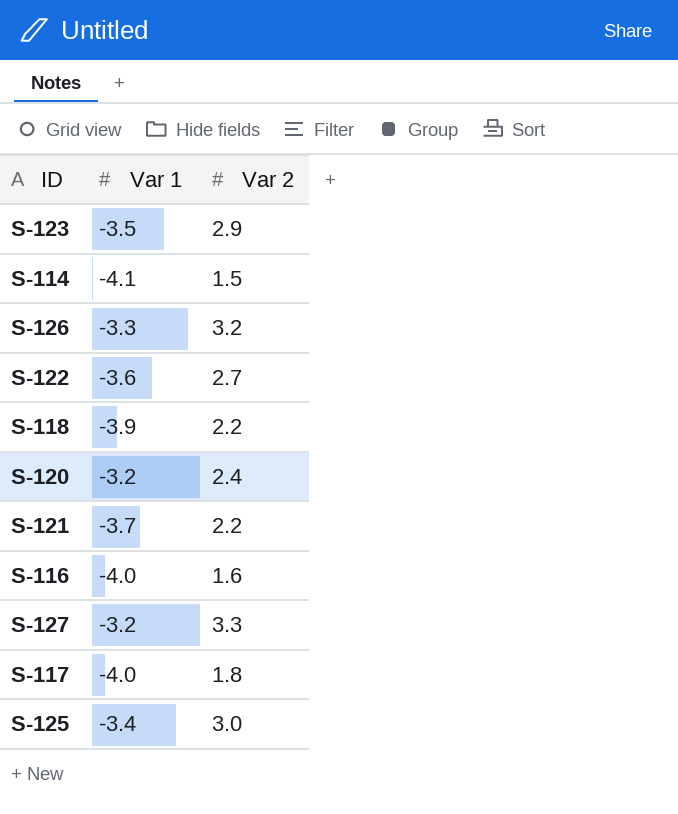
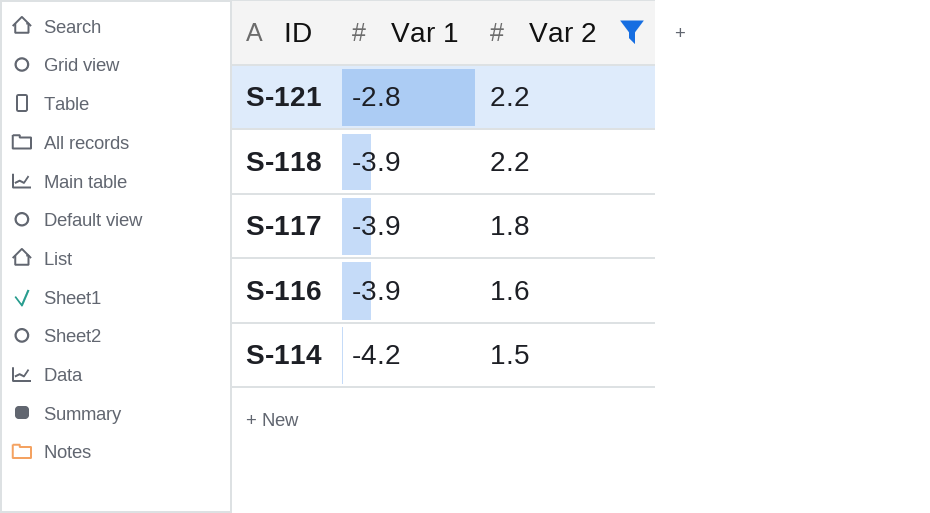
filter: none -> Var 2 <= 2.2
row order: none -> ID descending
S-121 | Var 1: -3.7 -> -2.8
S-117 | Var 1: -4.0 -> -3.9
S-116 | Var 1: -4.0 -> -3.9
S-114 | Var 1: -4.1 -> -4.2

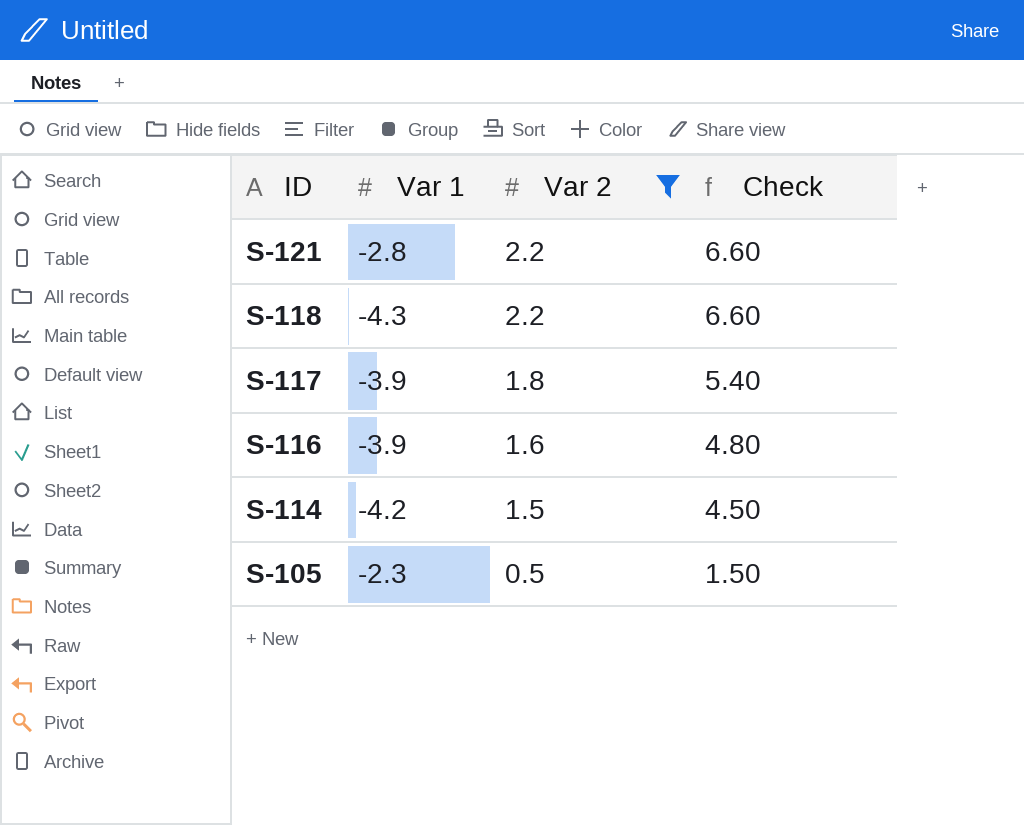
column Check | formula: none -> [Var 2] * 3
S-118 | Var 1: -3.9 -> -4.3
row S-105: none -> -2.3 | 0.5 | 1.50

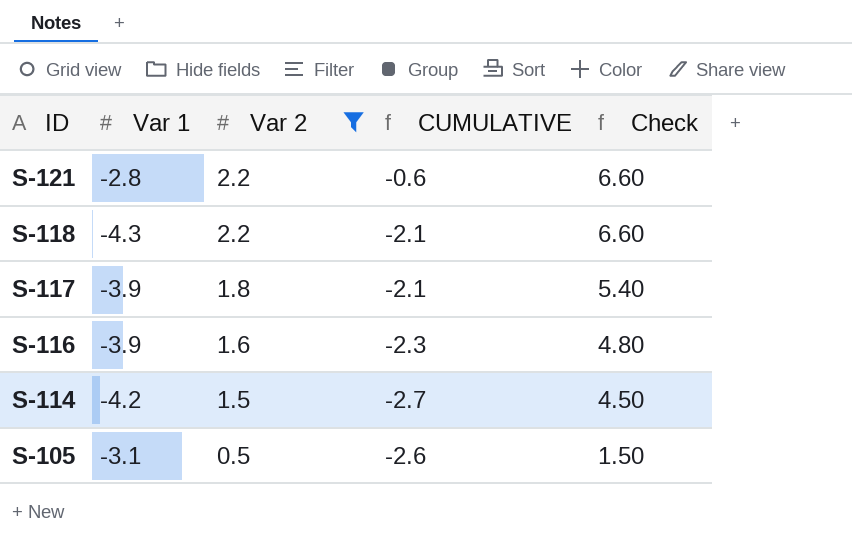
column CUMULATIVE | formula: none -> [Var 1] + [Var 2]
S-105 | Var 1: -2.3 -> -3.1

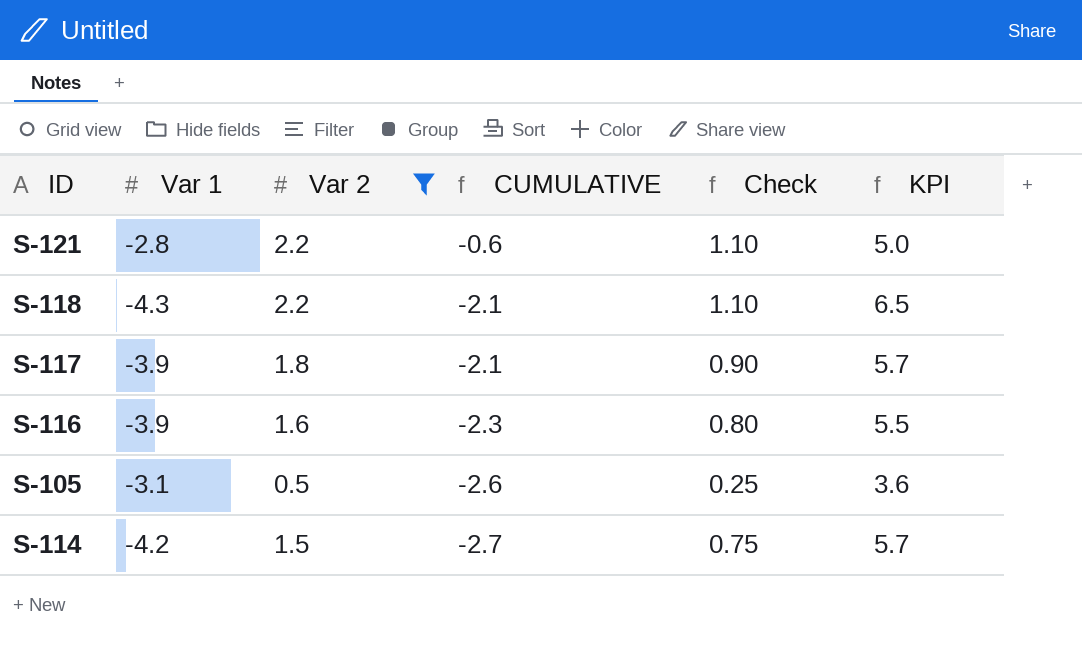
row order: ID descending -> CUMULATIVE descending
column Check | formula: [Var 2] * 3 -> [Var 2] * 0.5
column KPI | formula: none -> [Var 2] - [Var 1]

